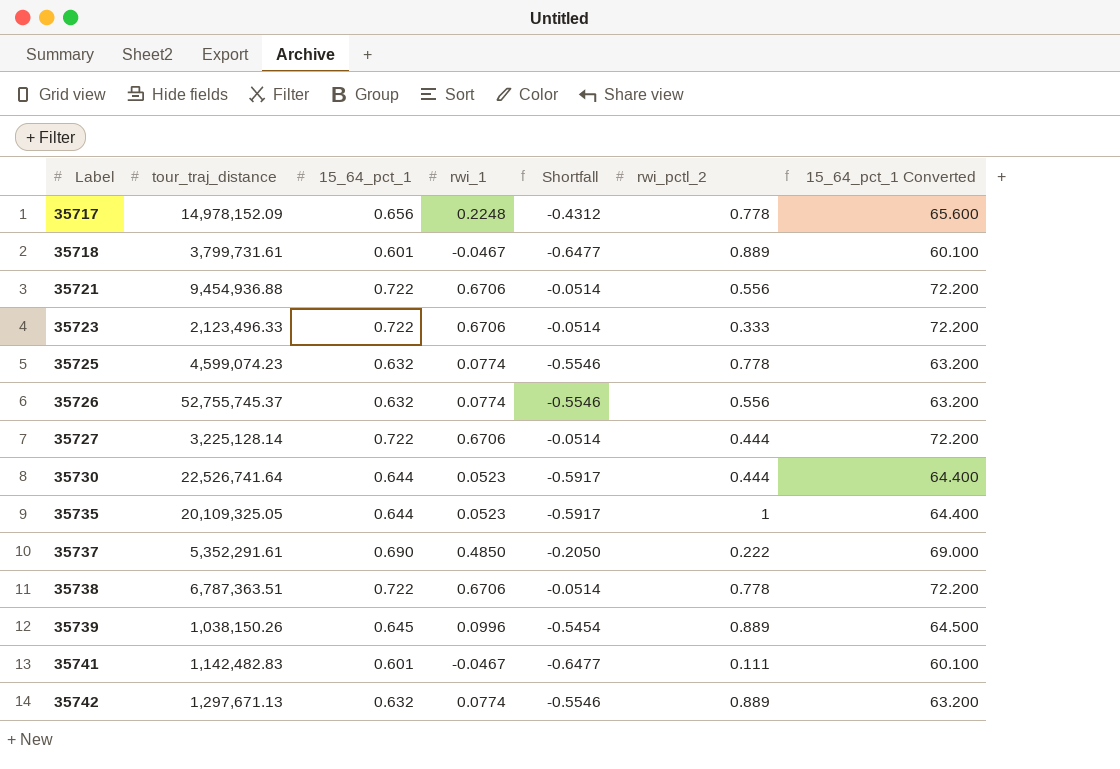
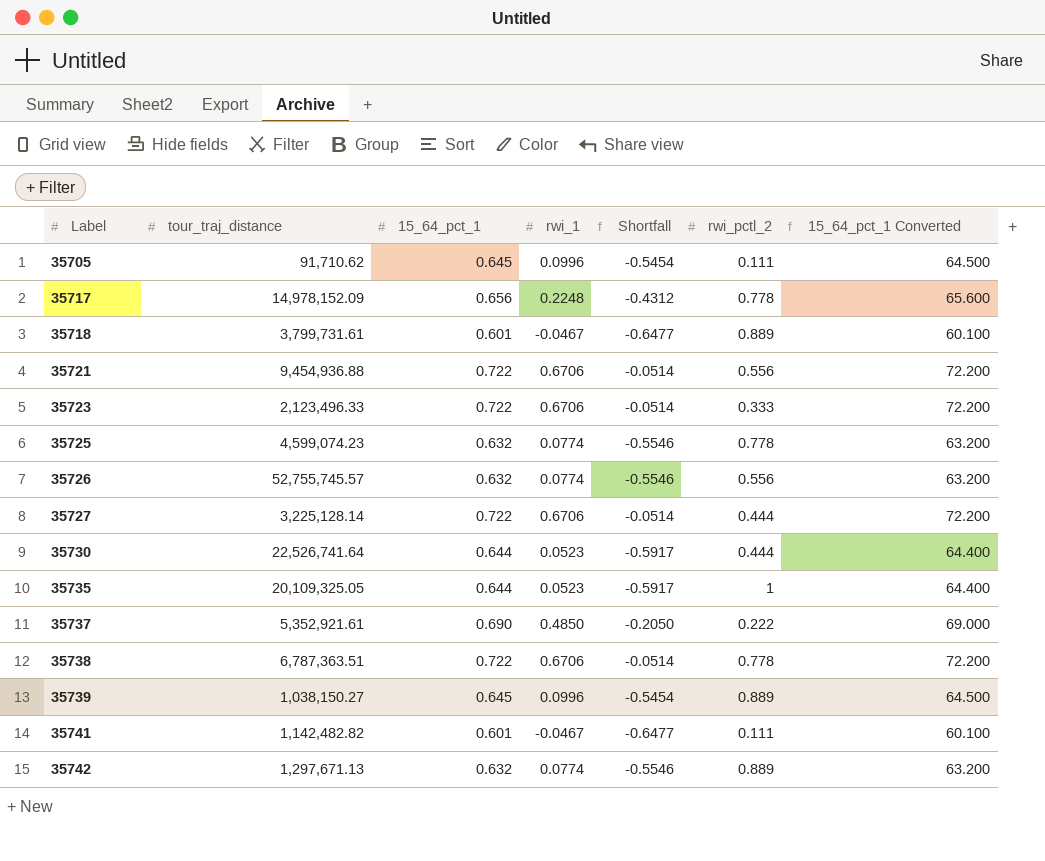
row 35705: none -> 91,710.62 | 0.645 | 0.0996 | -0.5454 | 0.111 | 64.500
35726 | tour_traj_distance: 52,755,745.37 -> 52,755,745.57
35737 | tour_traj_distance: 5,352,291.61 -> 5,352,921.61
35739 | tour_traj_distance: 1,038,150.26 -> 1,038,150.27
35741 | tour_traj_distance: 1,142,482.83 -> 1,142,482.82

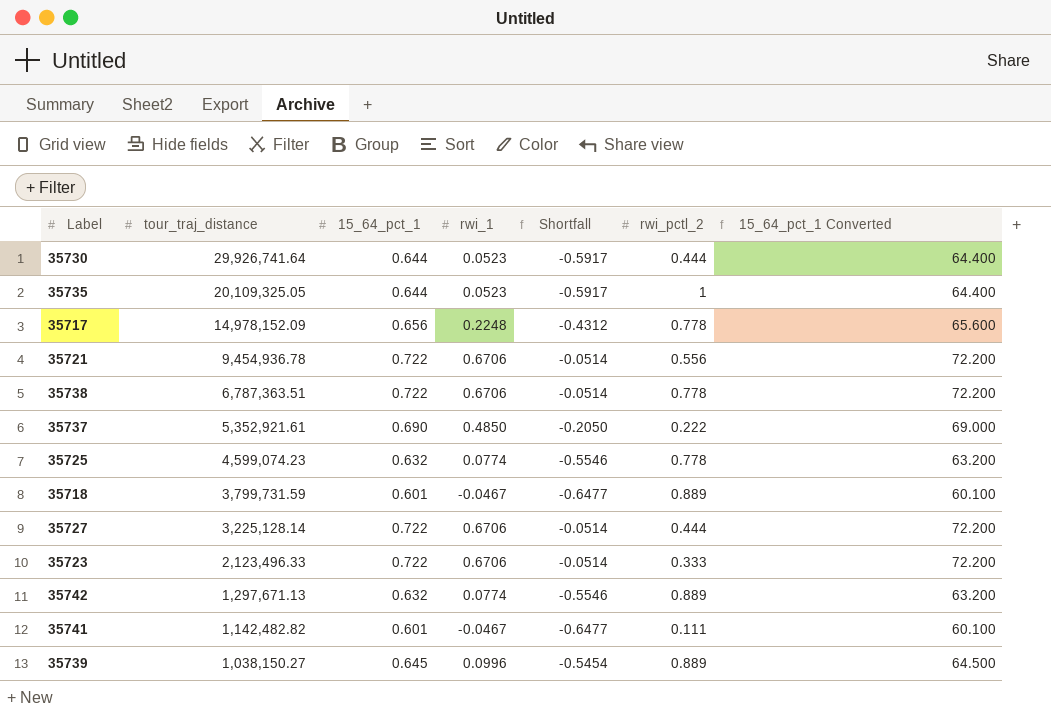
row order: Label ascending -> tour_traj_distance descending
row 35705: 91,710.62 | 0.645 | 0.0996 | -0.5454 | 0.111 | 64.500 -> none
row 35726: 52,755,745.57 | 0.632 | 0.0774 | -0.5546 | 0.556 | 63.200 -> none
35730 | tour_traj_distance: 22,526,741.64 -> 29,926,741.64
35721 | tour_traj_distance: 9,454,936.88 -> 9,454,936.78
35718 | tour_traj_distance: 3,799,731.61 -> 3,799,731.59

